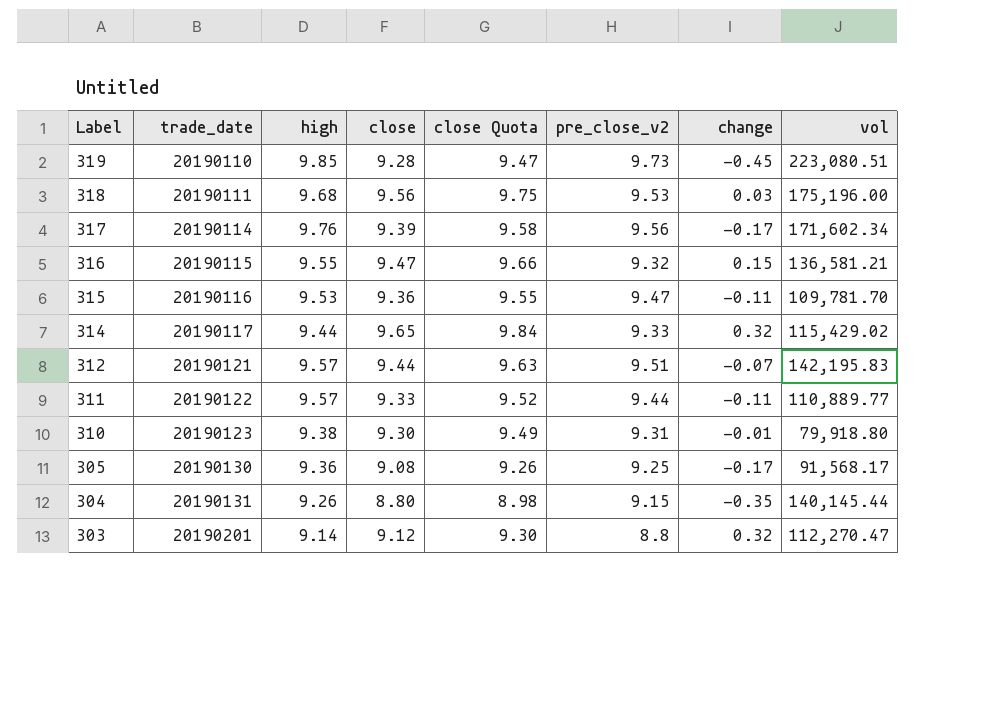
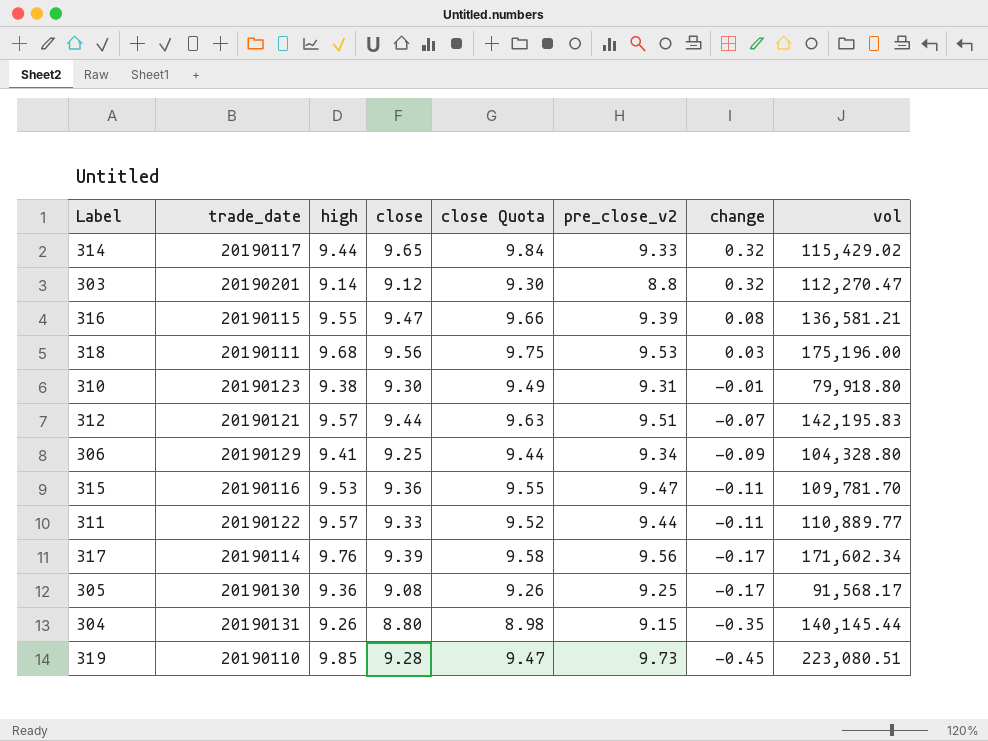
row order: Label descending -> change descending
316 | pre_close_v2: 9.32 -> 9.39
316 | change: 0.15 -> 0.08
row 306: none -> 20190129 | 9.41 | 9.25 | 9.44 | 9.34 | -0.09 | 104,328.80

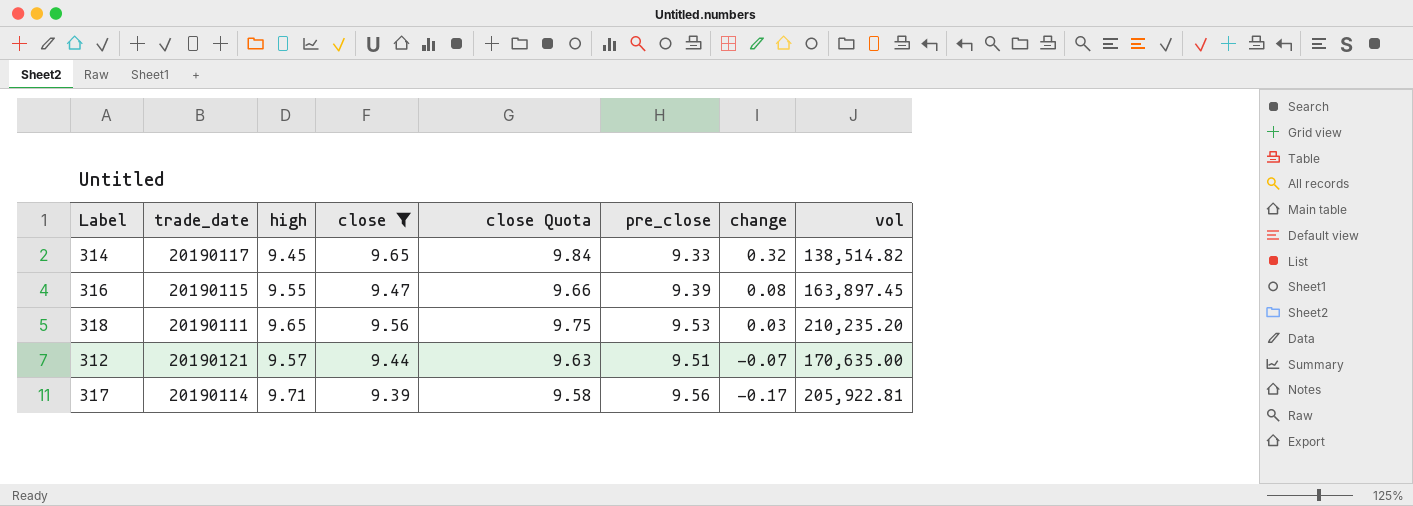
filter: none -> close >= 9.39
column name: pre_close_v2 -> pre_close
314 | high: 9.44 -> 9.45
314 | vol: 115,429.02 -> 138,514.82
316 | vol: 136,581.21 -> 163,897.45
318 | high: 9.68 -> 9.65
318 | vol: 175,196.00 -> 210,235.20
312 | vol: 142,195.83 -> 170,635.00
317 | high: 9.76 -> 9.71
317 | vol: 171,602.34 -> 205,922.81

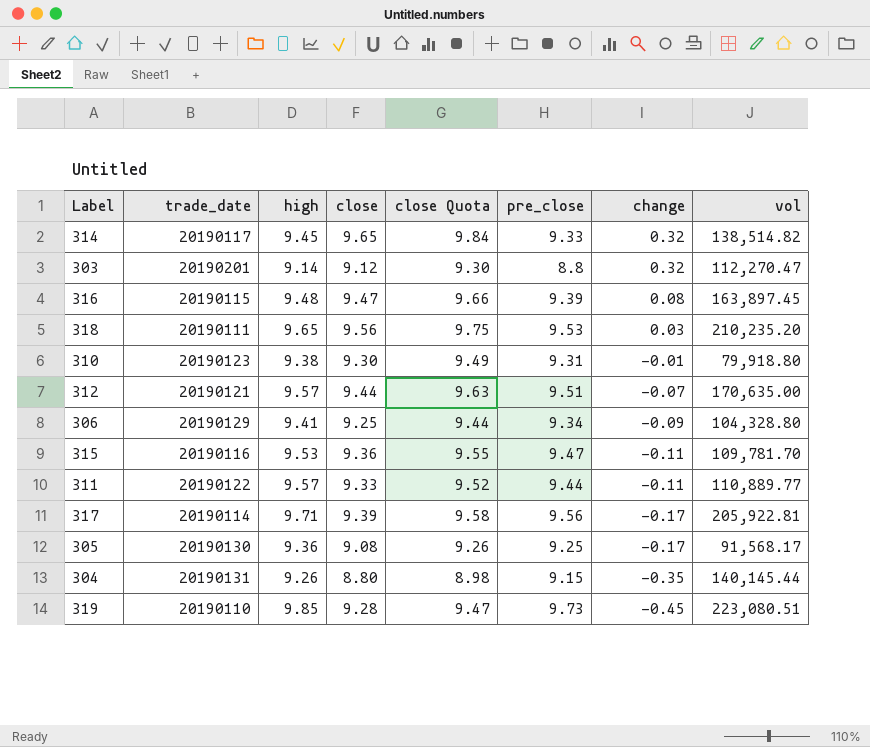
filter: close >= 9.39 -> none
316 | high: 9.55 -> 9.48

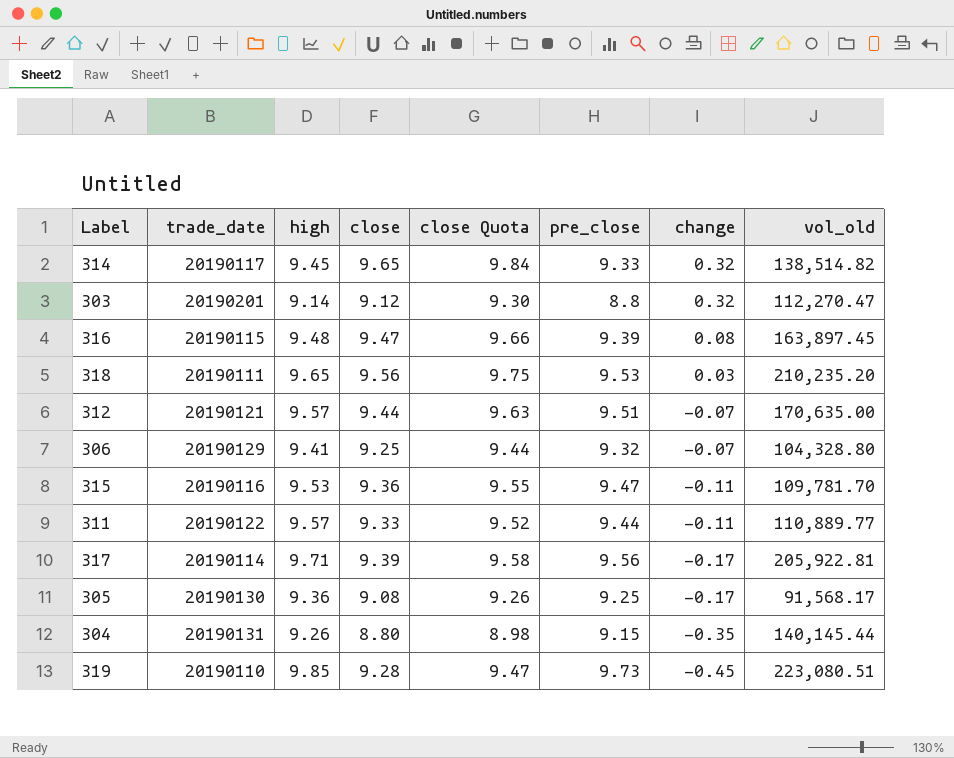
column name: vol -> vol_old
row 310: 20190123 | 9.38 | 9.30 | 9.49 | 9.31 | -0.01 | 79,918.80 -> none
306 | pre_close: 9.34 -> 9.32
306 | change: -0.09 -> -0.07

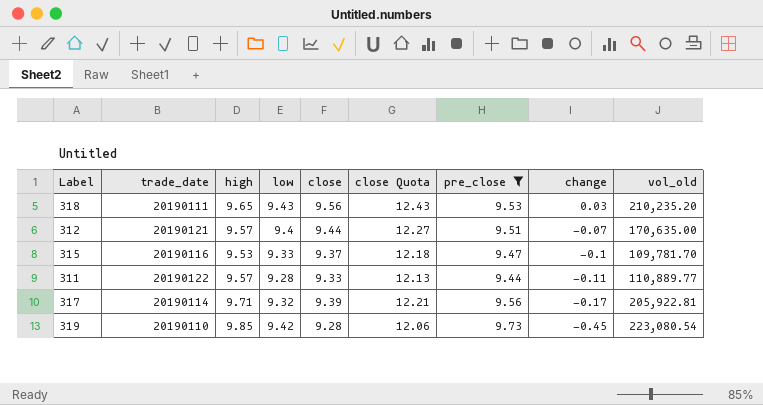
filter: none -> pre_close >= 9.44
column low | position: none -> 4
column close Quota | formula: [close] * 1.02 -> [close] * 1.3
315 | close: 9.36 -> 9.37
315 | change: -0.11 -> -0.1
319 | vol_old: 223,080.51 -> 223,080.54

